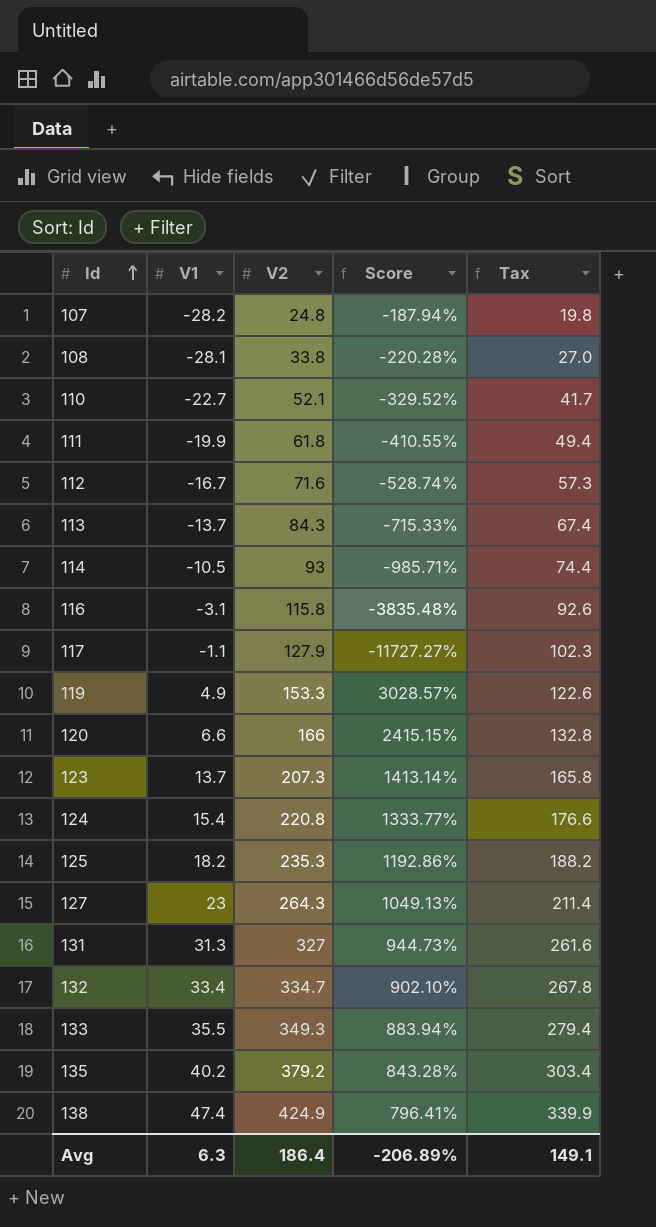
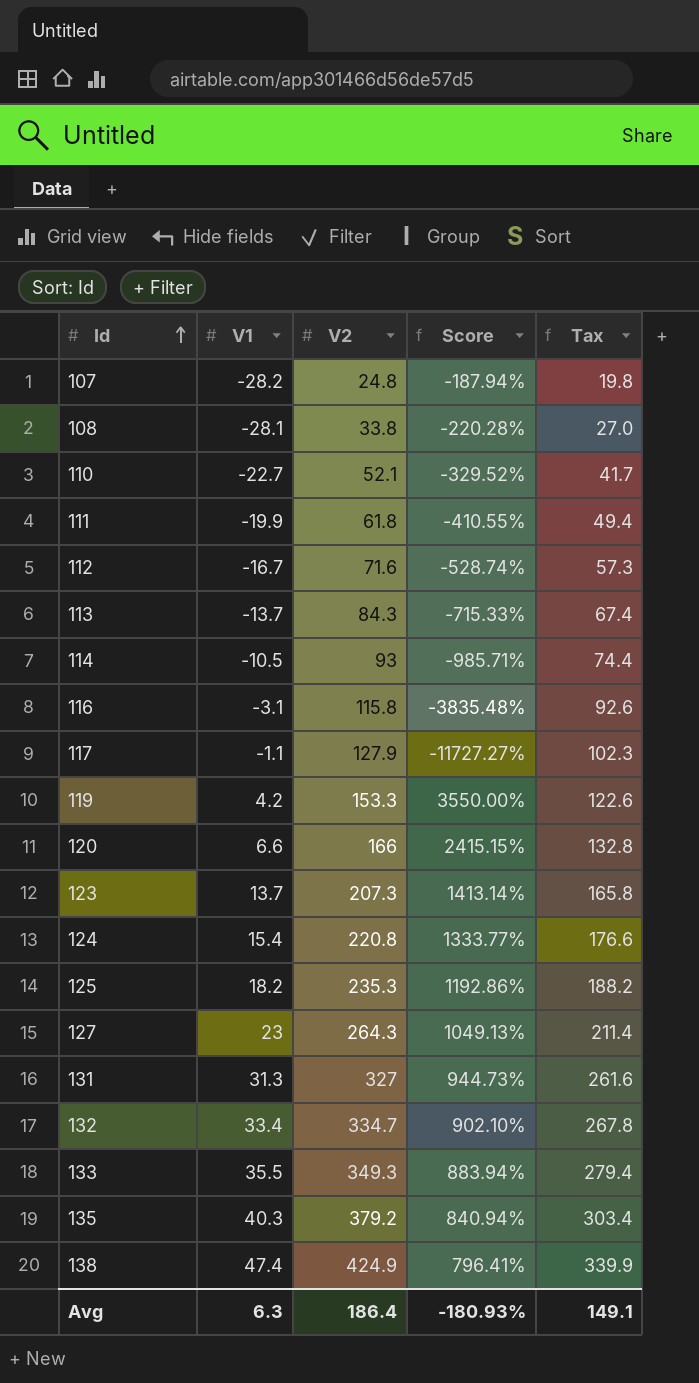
119 | V1: 4.9 -> 4.2
119 | Score: 3028.57% -> 3550.00%
135 | V1: 40.2 -> 40.3
135 | Score: 843.28% -> 840.94%
Avg | Score: -206.89% -> -180.93%

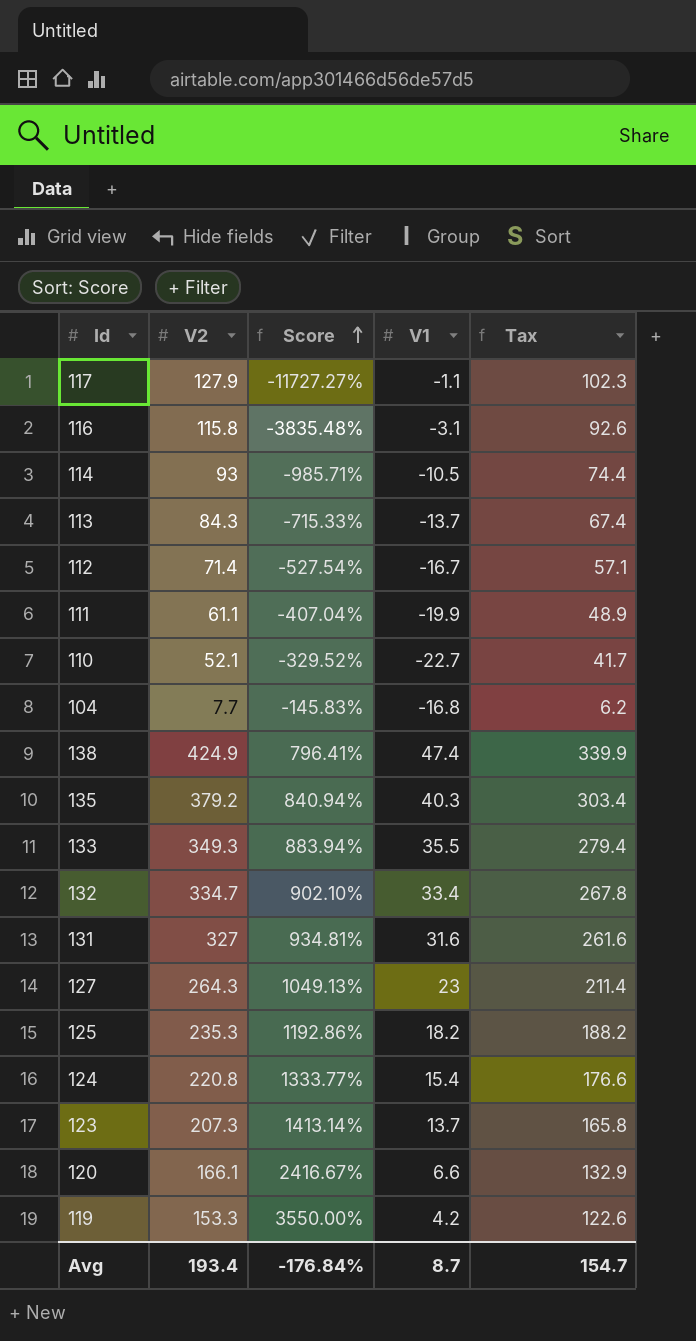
row order: Id ascending -> Score ascending
column V1 | position: 2 -> 4
row 107: -28.2 | 24.8 | -187.94% | 19.8 -> none
row 108: -28.1 | 33.8 | -220.28% | 27.0 -> none
112 | V2: 71.6 -> 71.4
112 | Score: -528.74% -> -527.54%
112 | Tax: 57.3 -> 57.1
111 | V2: 61.8 -> 61.1
111 | Score: -410.55% -> -407.04%
111 | Tax: 49.4 -> 48.9
row 104: none -> 7.7 | -145.83% | -16.8 | 6.2
131 | Score: 944.73% -> 934.81%
131 | V1: 31.3 -> 31.6
120 | V2: 166 -> 166.1
120 | Score: 2415.15% -> 2416.67%
120 | Tax: 132.8 -> 132.9
Avg | V2: 186.4 -> 193.4
Avg | Score: -180.93% -> -176.84%
Avg | V1: 6.3 -> 8.7
Avg | Tax: 149.1 -> 154.7

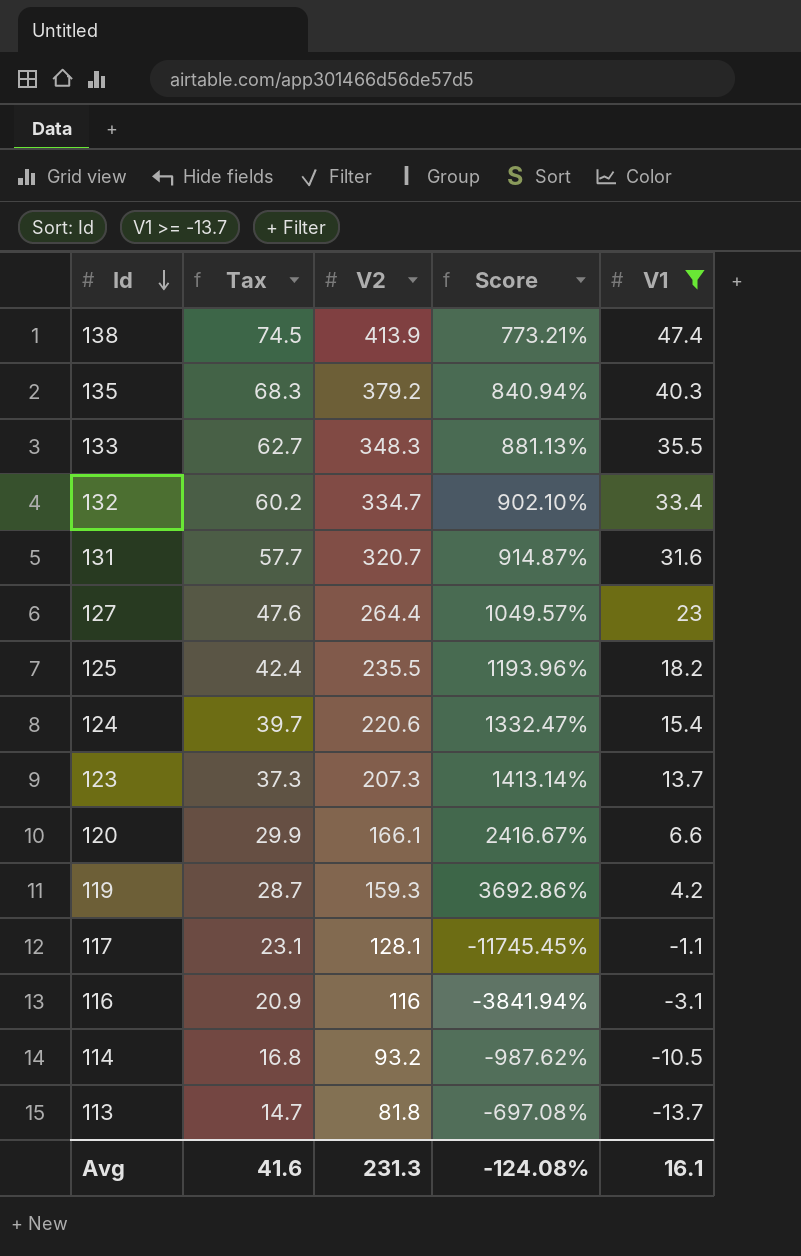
filter: none -> V1 >= -13.7
row order: Score ascending -> Id descending
column Tax | formula: [V2] * 0.8 -> [V2] * 0.18
column Tax | position: 5 -> 2
138 | V2: 424.9 -> 413.9
138 | Score: 796.41% -> 773.21%
133 | V2: 349.3 -> 348.3
133 | Score: 883.94% -> 881.13%
131 | V2: 327 -> 320.7
131 | Score: 934.81% -> 914.87%
127 | V2: 264.3 -> 264.4
127 | Score: 1049.13% -> 1049.57%
125 | V2: 235.3 -> 235.5
125 | Score: 1192.86% -> 1193.96%
124 | V2: 220.8 -> 220.6
124 | Score: 1333.77% -> 1332.47%
119 | V2: 153.3 -> 159.3
119 | Score: 3550.00% -> 3692.86%
117 | V2: 127.9 -> 128.1
117 | Score: -11727.27% -> -11745.45%
116 | V2: 115.8 -> 116
116 | Score: -3835.48% -> -3841.94%
114 | V2: 93 -> 93.2
114 | Score: -985.71% -> -987.62%
113 | V2: 84.3 -> 81.8
113 | Score: -715.33% -> -697.08%
Avg | Tax: 154.7 -> 41.6
Avg | V2: 193.4 -> 231.3
Avg | Score: -176.84% -> -124.08%
Avg | V1: 8.7 -> 16.1

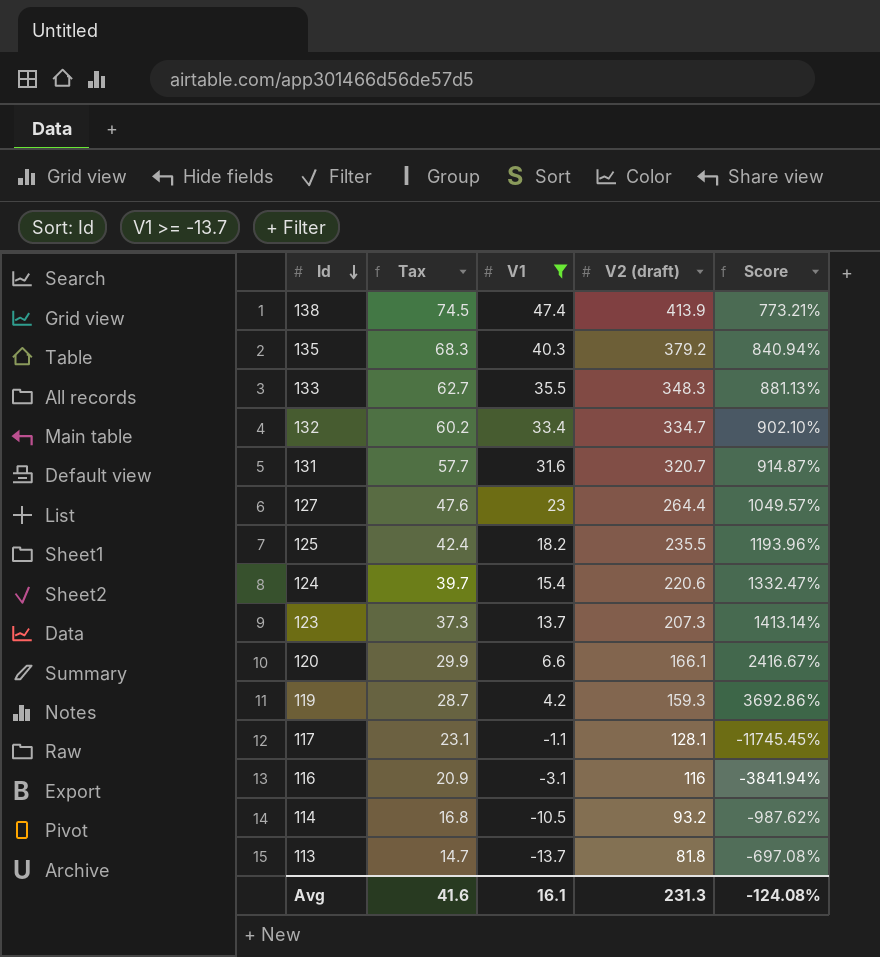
column V1 | position: 5 -> 3
column name: V2 -> V2 (draft)

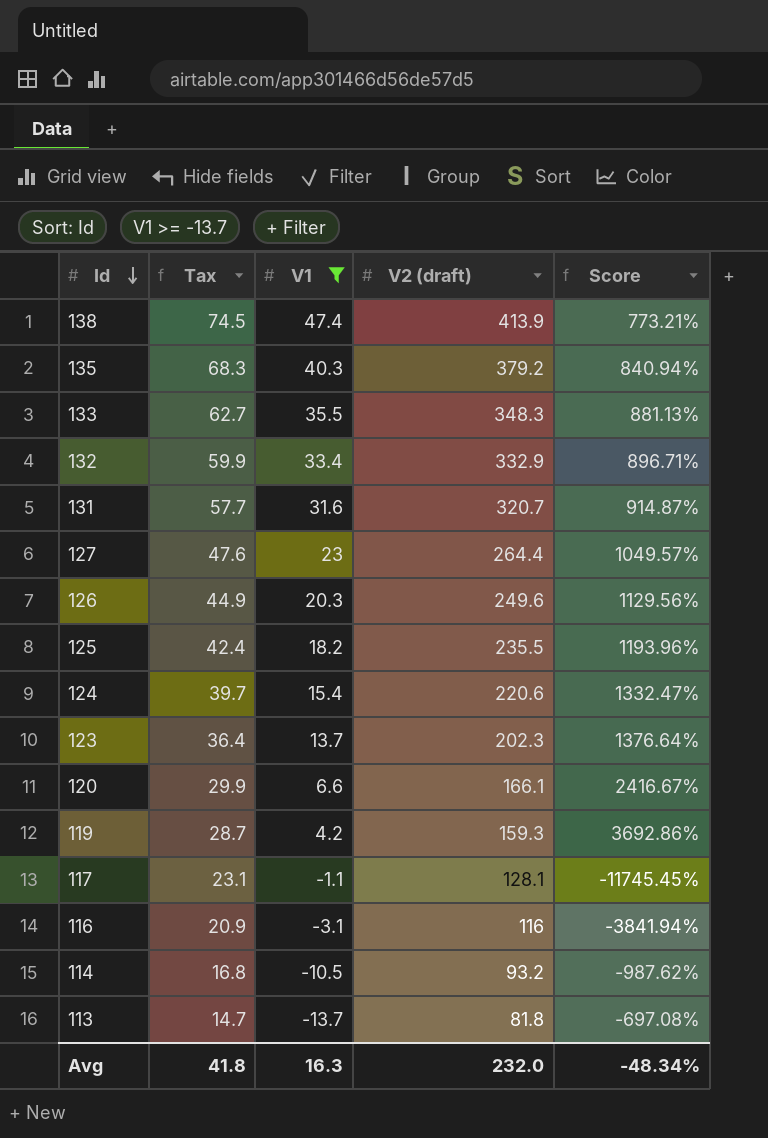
132 | Tax: 60.2 -> 59.9
132 | V2 (draft): 334.7 -> 332.9
132 | Score: 902.10% -> 896.71%
row 126: none -> 44.9 | 20.3 | 249.6 | 1129.56%
123 | Tax: 37.3 -> 36.4
123 | V2 (draft): 207.3 -> 202.3
123 | Score: 1413.14% -> 1376.64%
Avg | Tax: 41.6 -> 41.8
Avg | V1: 16.1 -> 16.3
Avg | V2 (draft): 231.3 -> 232.0
Avg | Score: -124.08% -> -48.34%

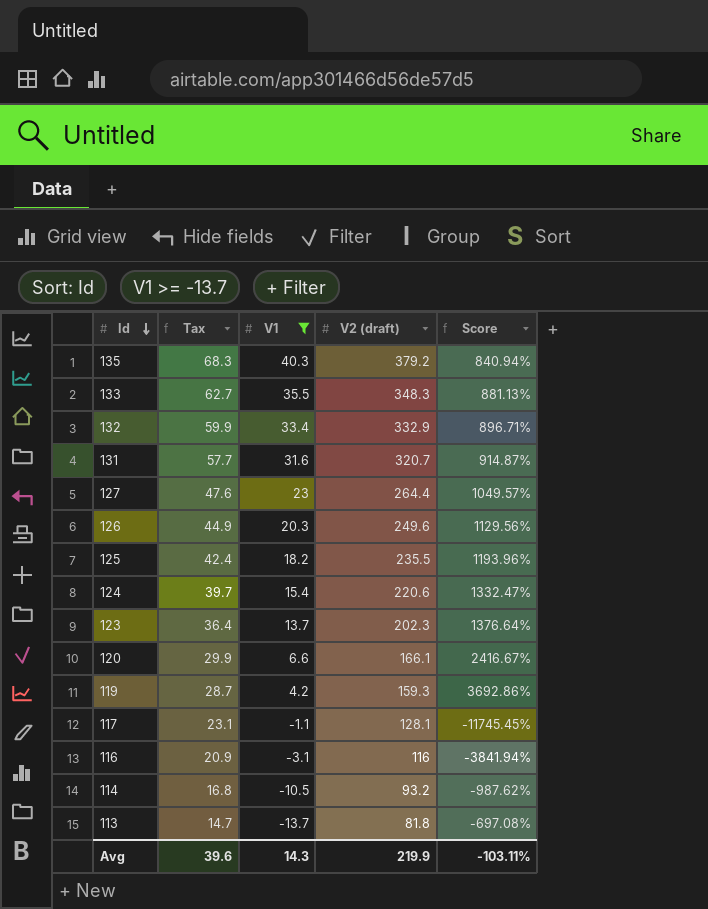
row 138: 74.5 | 47.4 | 413.9 | 773.21% -> none
Avg | Tax: 41.8 -> 39.6
Avg | V1: 16.3 -> 14.3
Avg | V2 (draft): 232.0 -> 219.9
Avg | Score: -48.34% -> -103.11%

